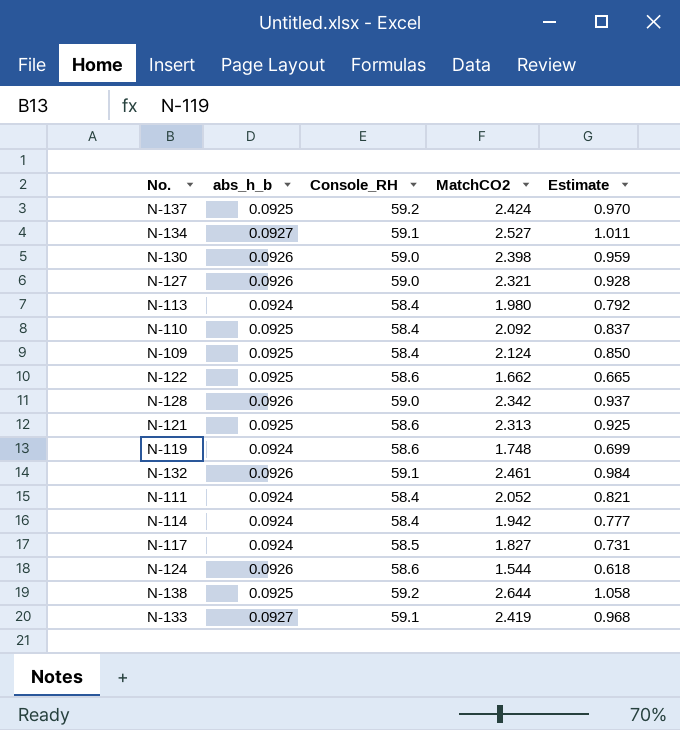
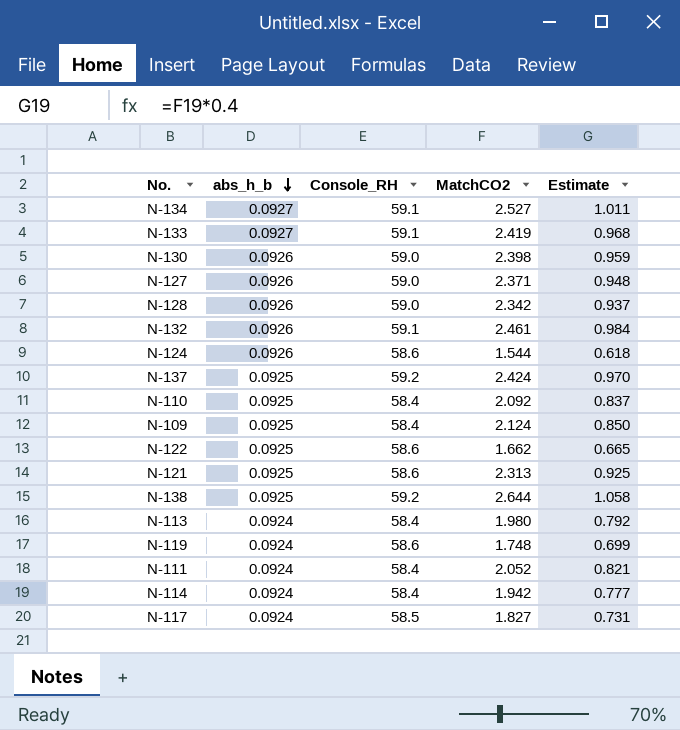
row order: none -> abs_h_b descending
N-127 | MatchCO2: 2.321 -> 2.371
N-127 | Estimate: 0.928 -> 0.948

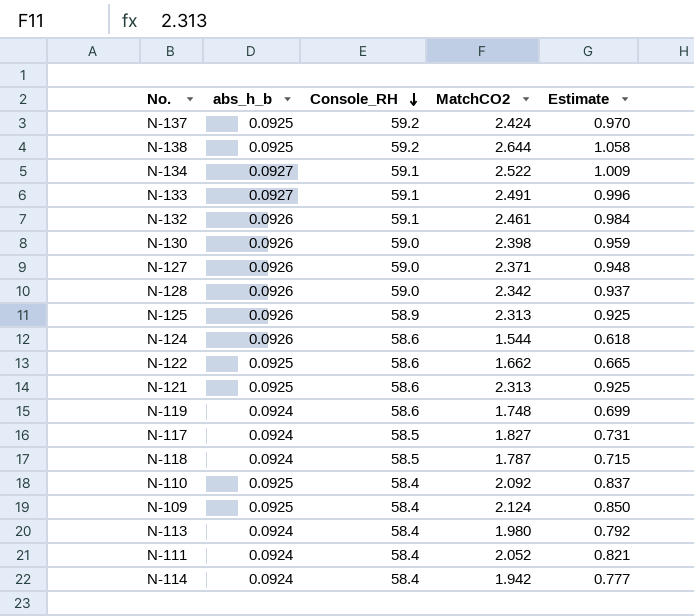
row order: abs_h_b descending -> Console_RH descending
N-134 | MatchCO2: 2.527 -> 2.522
N-134 | Estimate: 1.011 -> 1.009
N-133 | MatchCO2: 2.419 -> 2.491
N-133 | Estimate: 0.968 -> 0.996
row N-125: none -> 0.0926 | 58.9 | 2.313 | 0.925
row N-118: none -> 0.0924 | 58.5 | 1.787 | 0.715

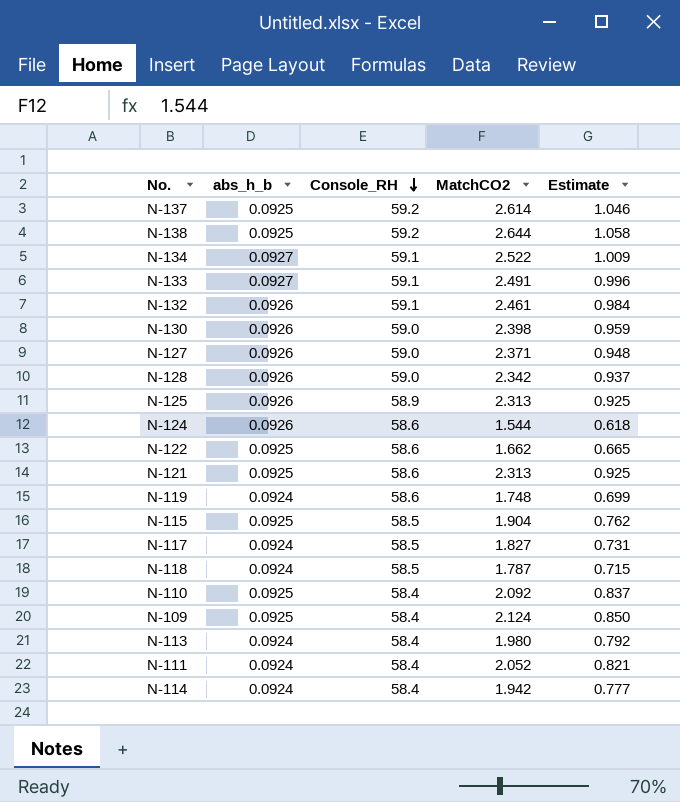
N-137 | MatchCO2: 2.424 -> 2.614
N-137 | Estimate: 0.970 -> 1.046
row N-115: none -> 0.0925 | 58.5 | 1.904 | 0.762

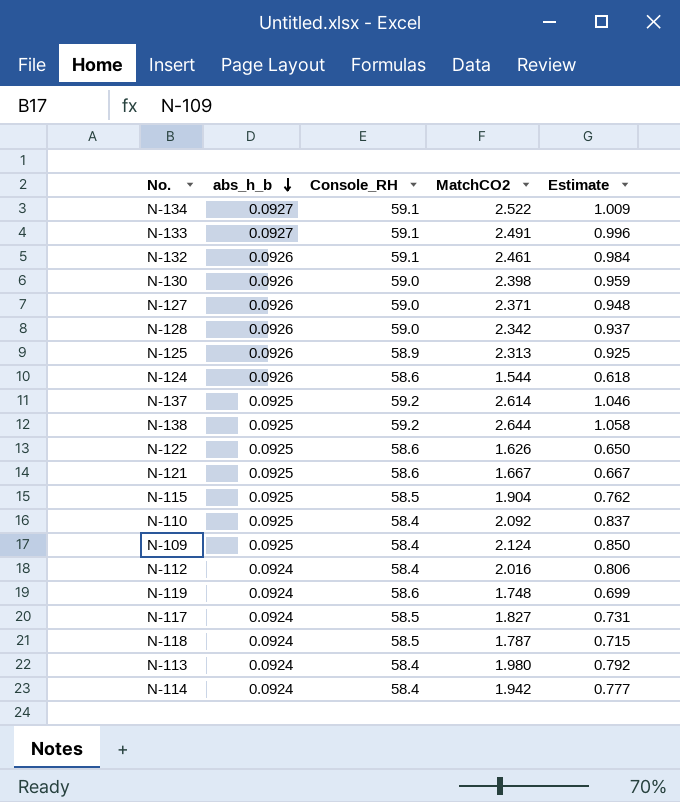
row order: Console_RH descending -> abs_h_b descending
row N-111: 0.0924 | 58.4 | 2.052 | 0.821 -> none
N-122 | MatchCO2: 1.662 -> 1.626
N-122 | Estimate: 0.665 -> 0.650
N-121 | MatchCO2: 2.313 -> 1.667
N-121 | Estimate: 0.925 -> 0.667
row N-112: none -> 0.0924 | 58.4 | 2.016 | 0.806

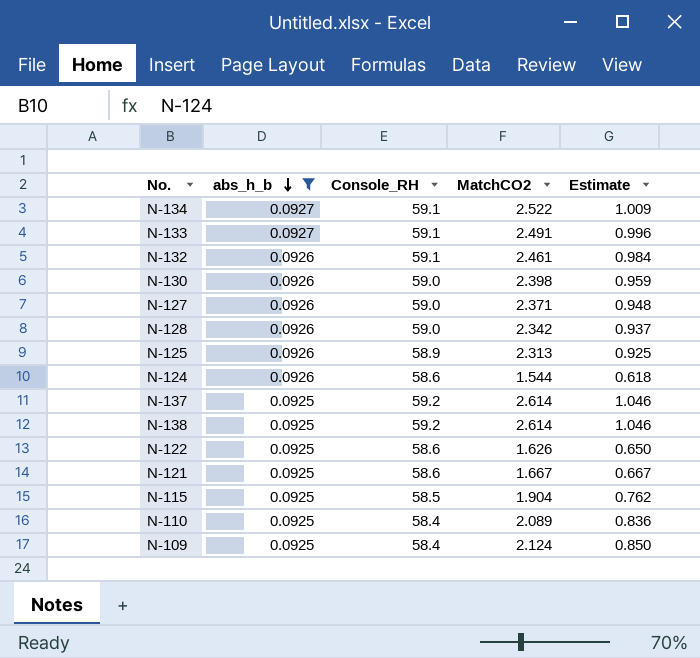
filter: none -> abs_h_b != 0.0924
N-138 | MatchCO2: 2.644 -> 2.614
N-138 | Estimate: 1.058 -> 1.046
N-110 | MatchCO2: 2.092 -> 2.089
N-110 | Estimate: 0.837 -> 0.836

